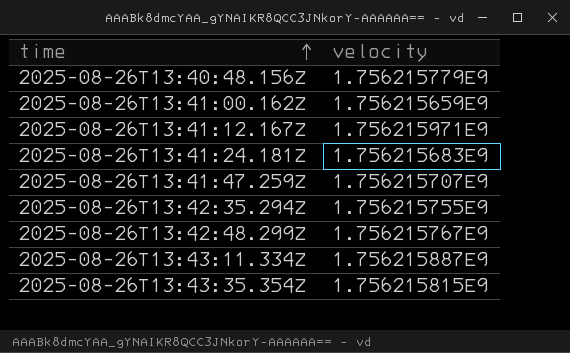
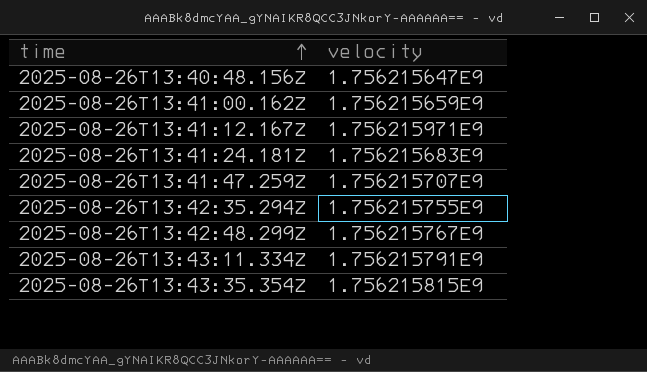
2025-08-26T13:40:48.156Z | velocity: 1.756215779E9 -> 1.756215647E9
2025-08-26T13:43:11.334Z | velocity: 1.756215887E9 -> 1.756215791E9

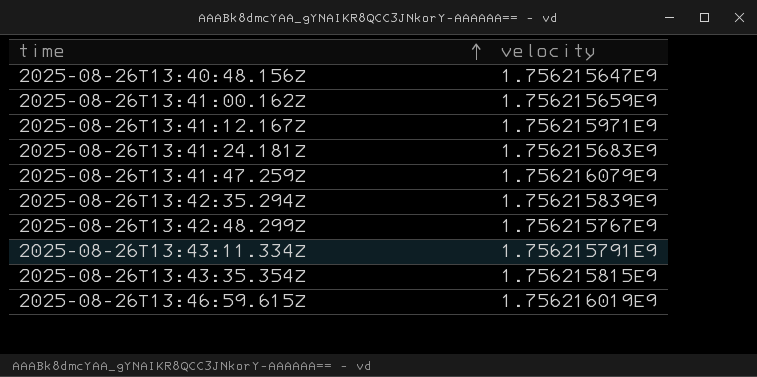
2025-08-26T13:41:47.259Z | velocity: 1.756215707E9 -> 1.756216079E9
2025-08-26T13:42:35.294Z | velocity: 1.756215755E9 -> 1.756215839E9
row 2025-08-26T13:46:59.615Z: none -> 1.756216019E9

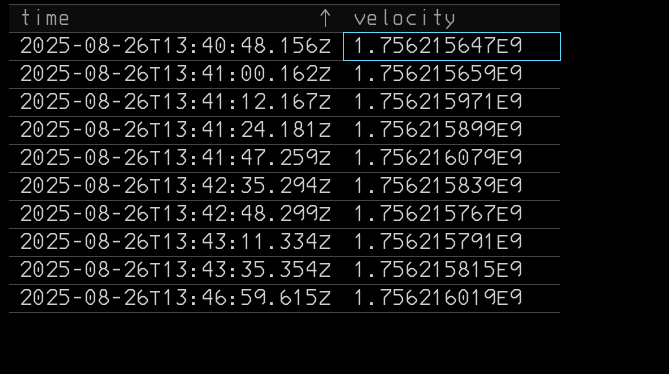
2025-08-26T13:41:24.181Z | velocity: 1.756215683E9 -> 1.756215899E9

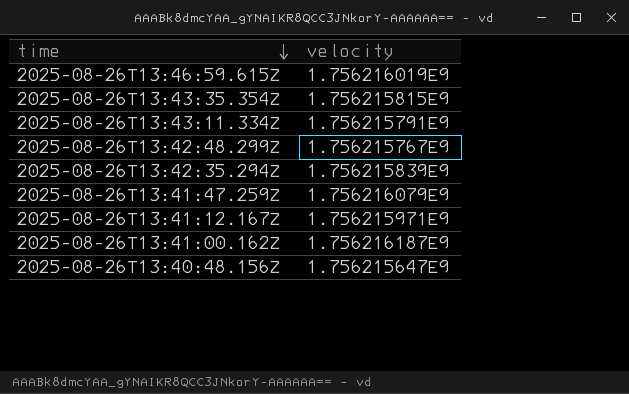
row order: time ascending -> time descending
row 2025-08-26T13:41:24.181Z: 1.756215899E9 -> none
2025-08-26T13:41:00.162Z | velocity: 1.756215659E9 -> 1.756216187E9

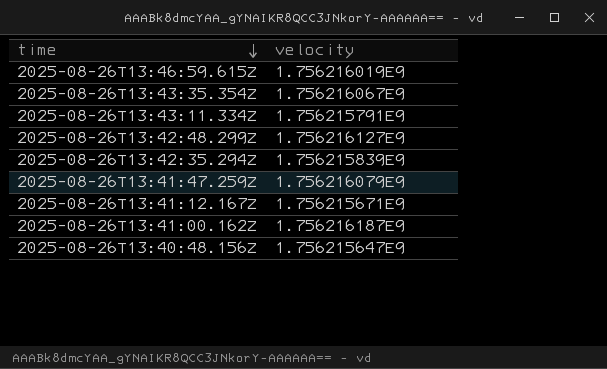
2025-08-26T13:43:35.354Z | velocity: 1.756215815E9 -> 1.756216067E9
2025-08-26T13:42:48.299Z | velocity: 1.756215767E9 -> 1.756216127E9
2025-08-26T13:41:12.167Z | velocity: 1.756215971E9 -> 1.756215671E9

